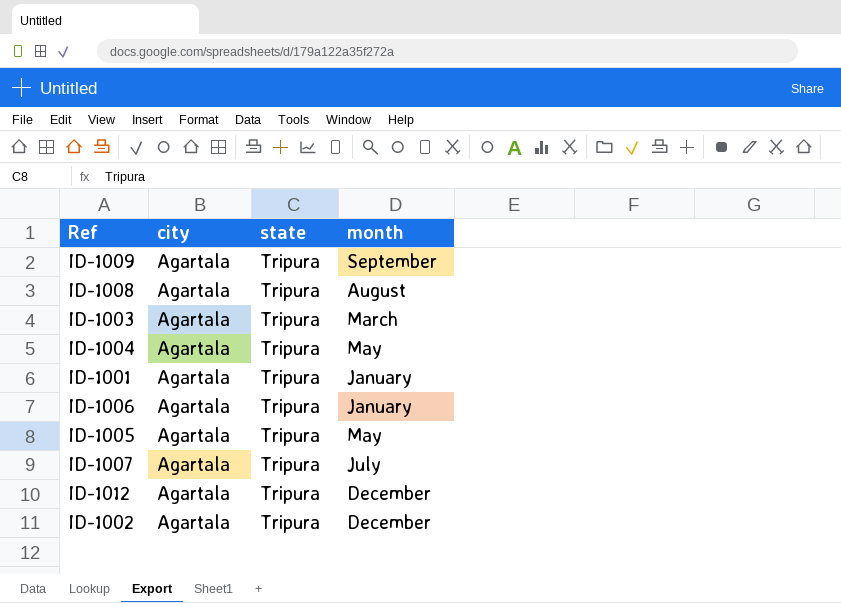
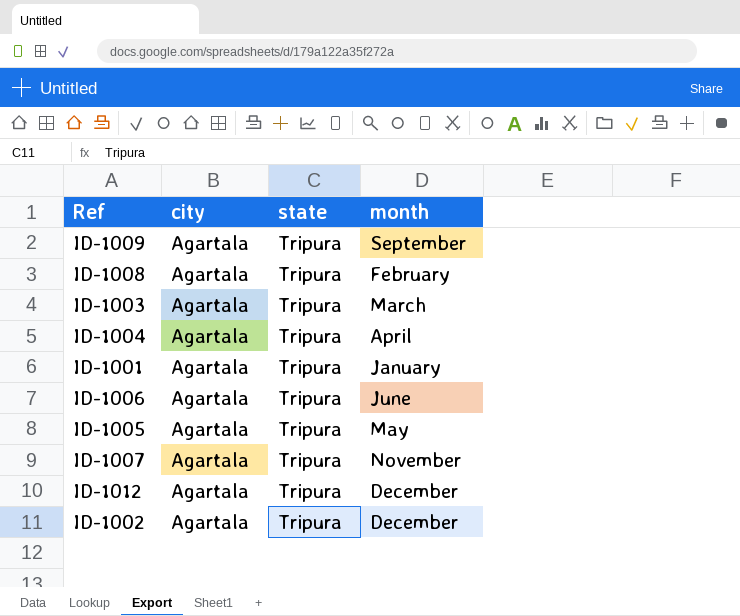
ID-1008 | month: August -> February
ID-1004 | month: May -> April
ID-1006 | month: January -> June
ID-1007 | month: July -> November

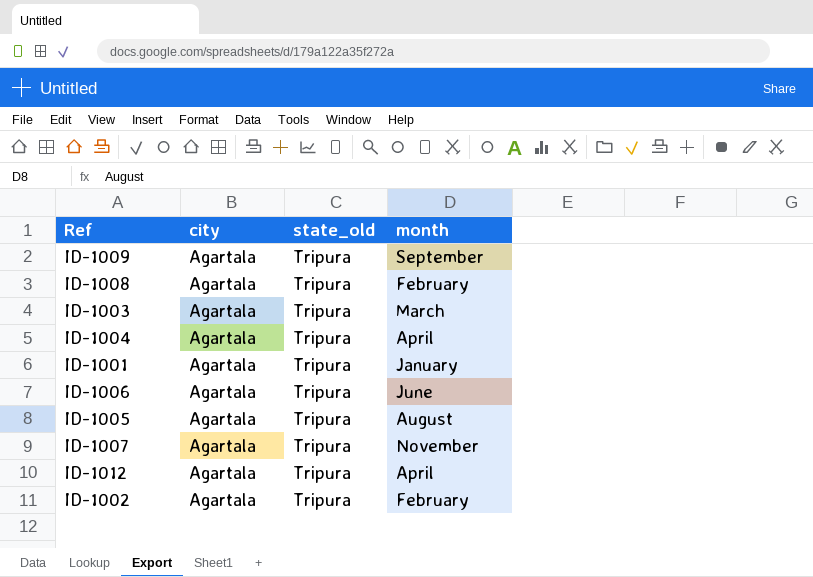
column name: state -> state_old
ID-1005 | month: May -> August
ID-1012 | month: December -> April
ID-1002 | month: December -> February

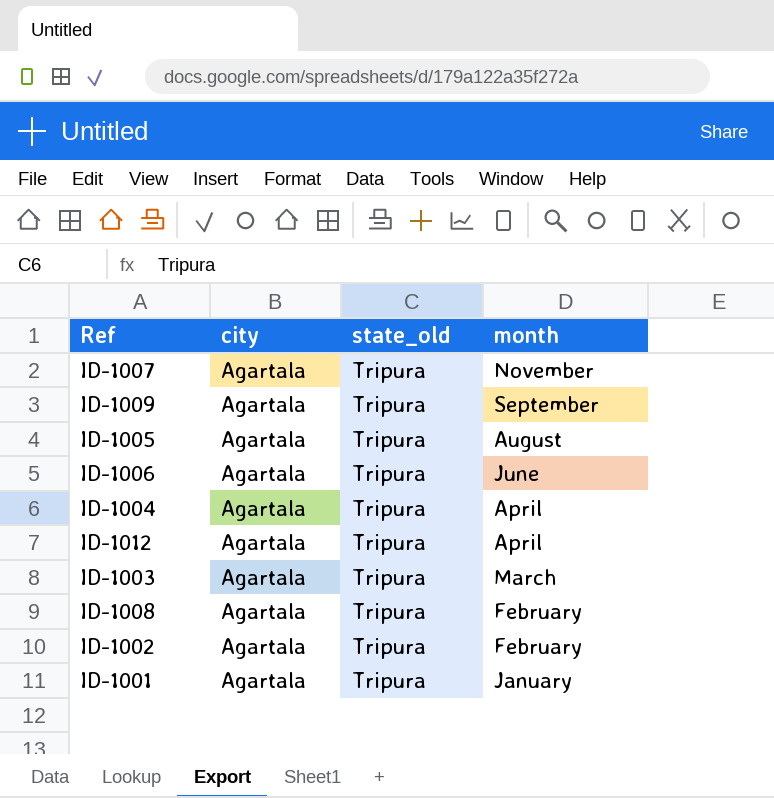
row order: none -> month descending

